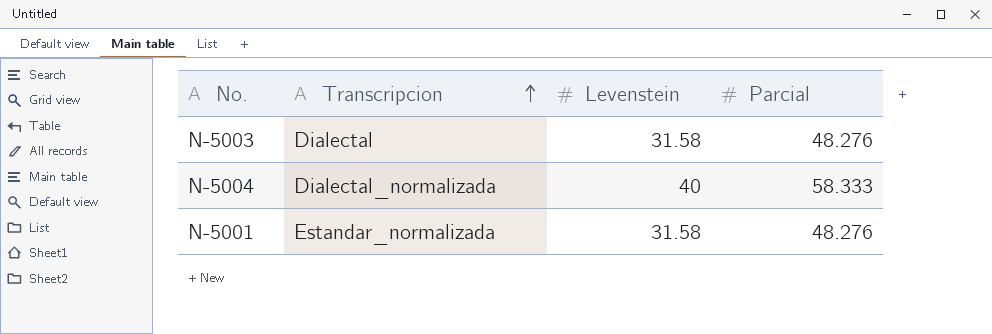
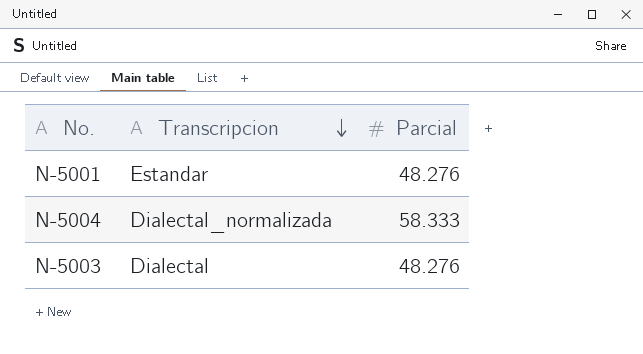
row order: Transcripcion ascending -> Transcripcion descending
column Levenstein | position: 3 -> none
N-5001 | Transcripcion: Estandar_normalizada -> Estandar

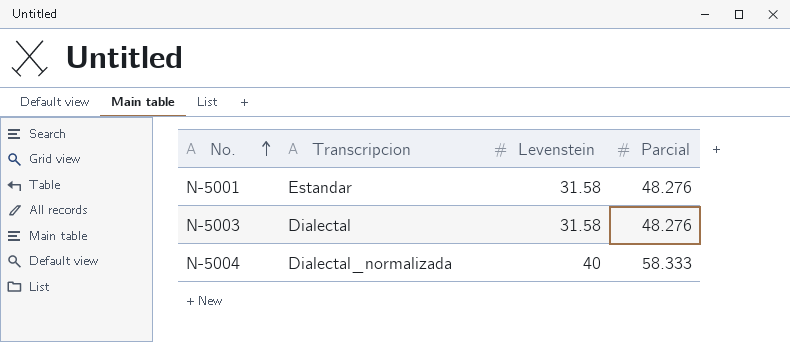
row order: Transcripcion descending -> No. ascending
column Levenstein | position: none -> 3

